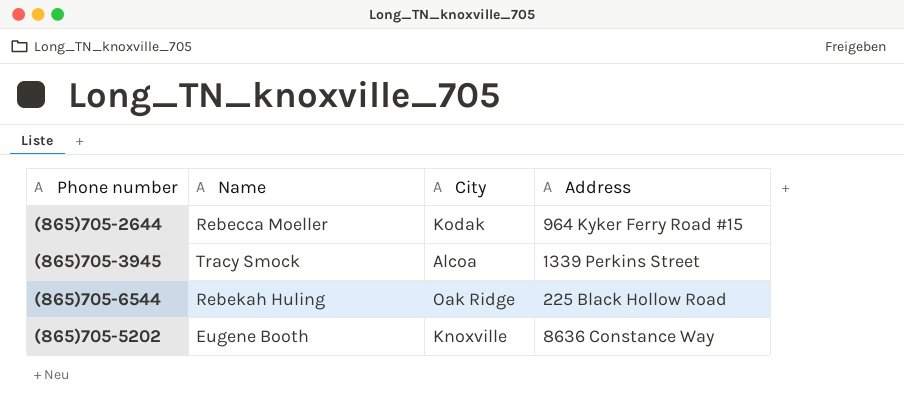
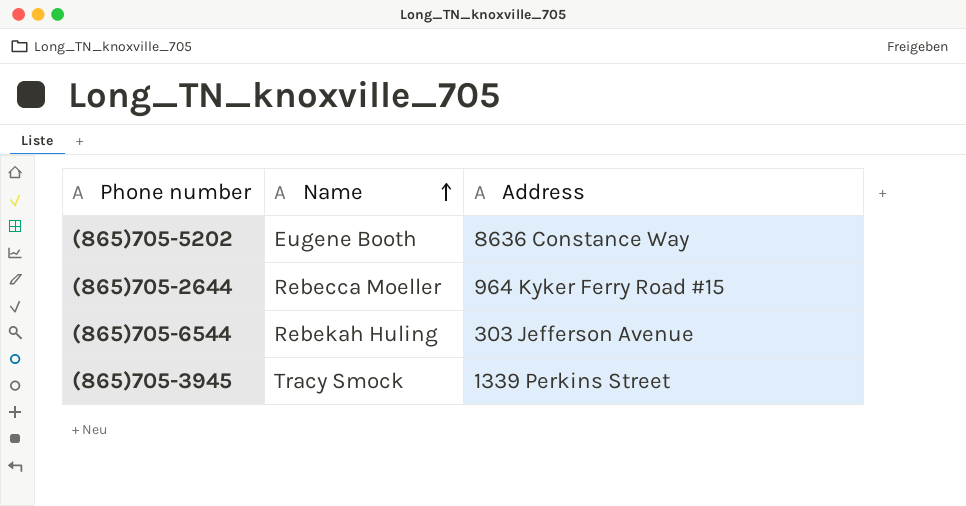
row order: none -> Name ascending
column City | position: 3 -> none
(865)705-6544 | Address: 225 Black Hollow Road -> 303 Jefferson Avenue

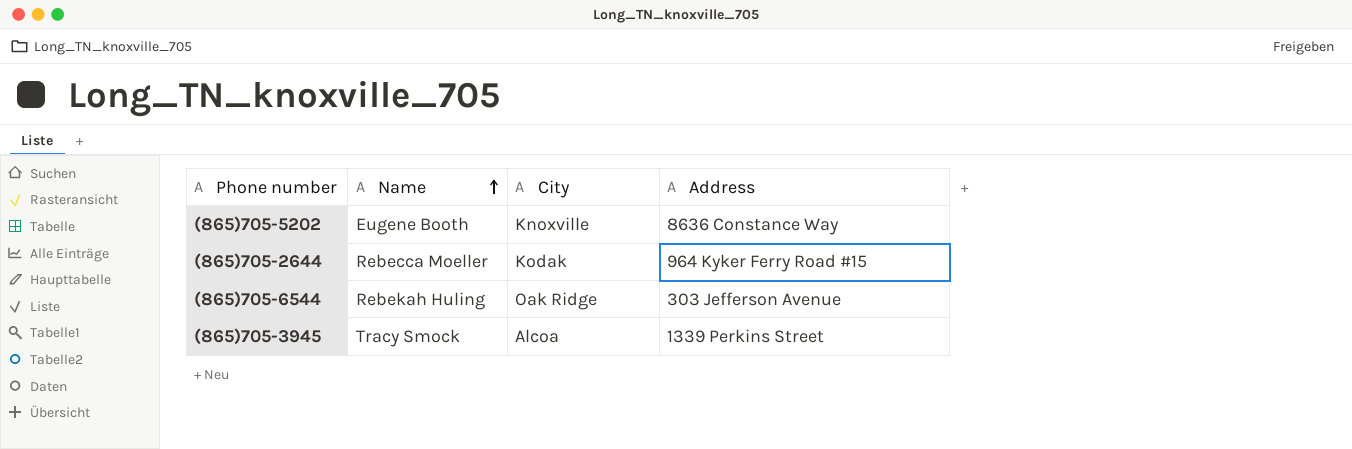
column City | position: none -> 3

